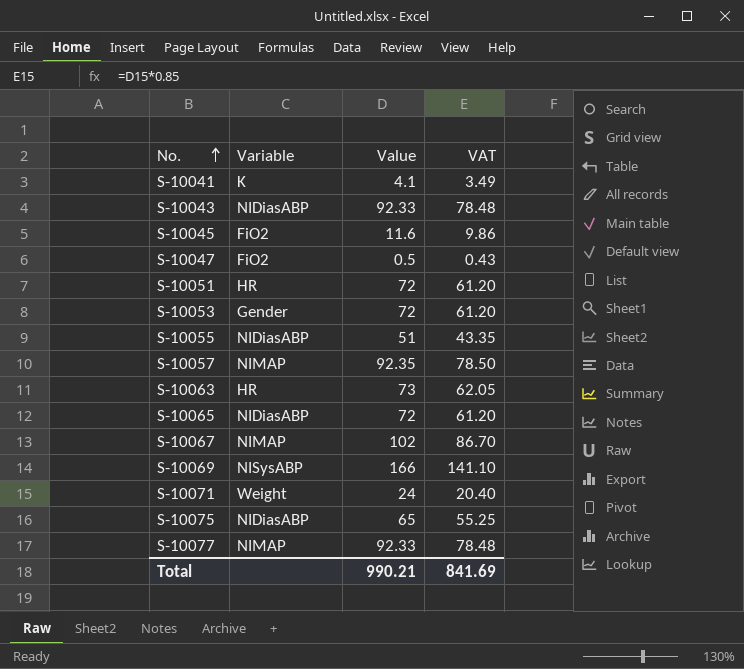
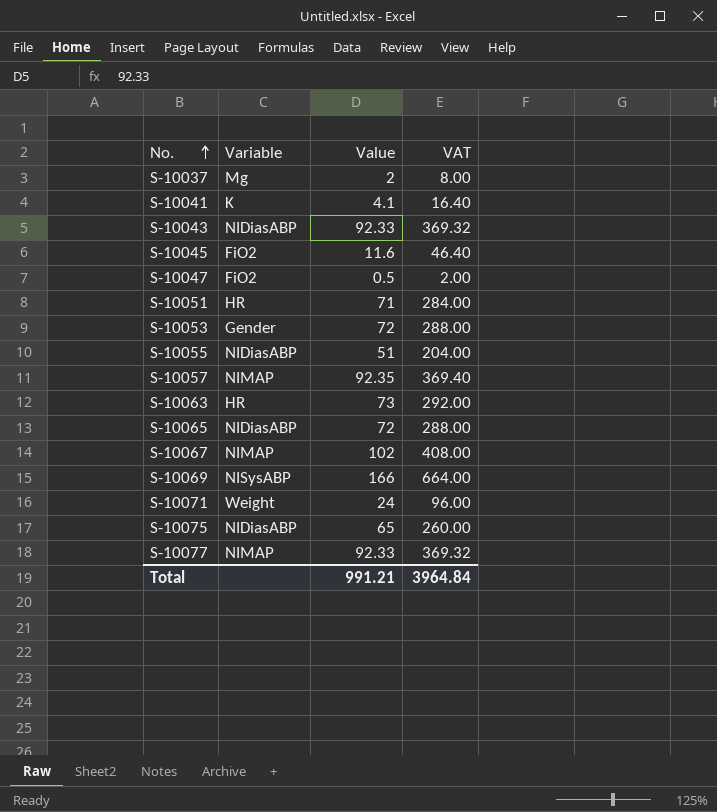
column VAT | formula: [Value] * 0.85 -> [Value] * 4
row S-10037: none -> Mg | 2 | 8.00
S-10051 | Value: 72 -> 71
Total | Value: 990.21 -> 991.21
Total | VAT: 841.69 -> 3964.84

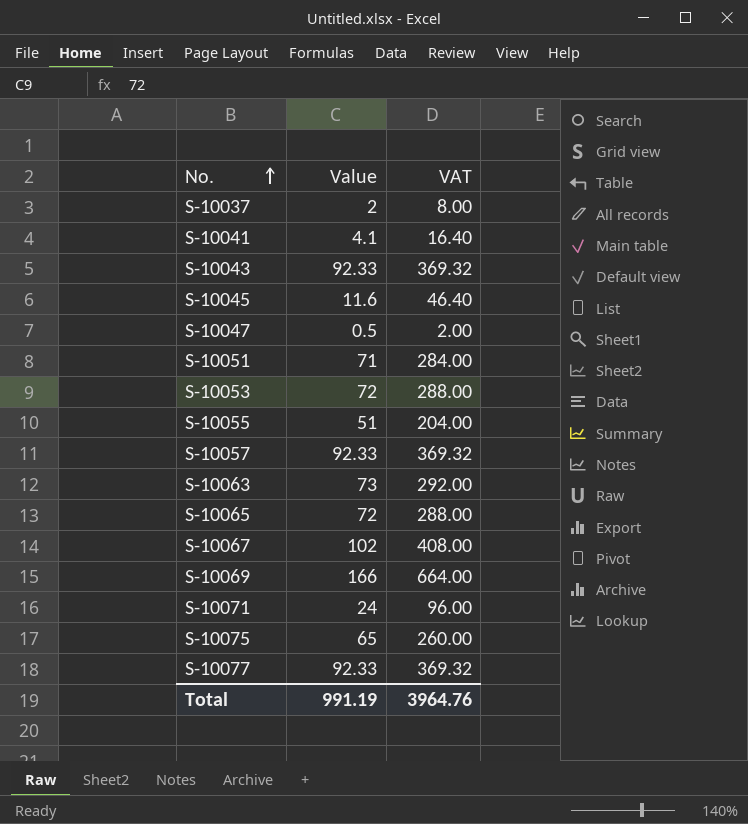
column Variable | position: 2 -> none
S-10057 | Value: 92.35 -> 92.33
S-10057 | VAT: 369.40 -> 369.32
Total | Value: 991.21 -> 991.19
Total | VAT: 3964.84 -> 3964.76

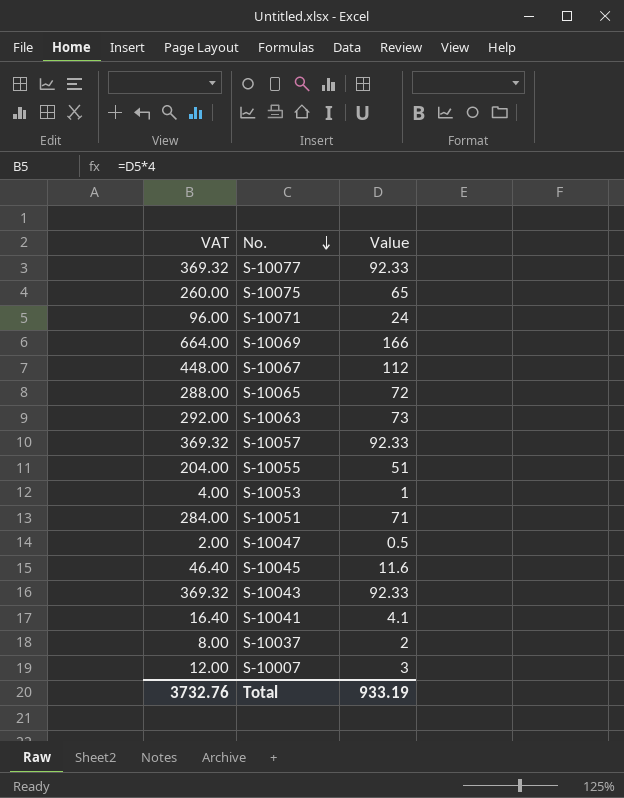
row order: No. ascending -> No. descending
column VAT | position: 3 -> 1
S-10067 | VAT: 408.00 -> 448.00
S-10067 | Value: 102 -> 112
S-10053 | VAT: 288.00 -> 4.00
S-10053 | Value: 72 -> 1
row S-10007: none -> 12.00 | 3
Total | VAT: 3964.76 -> 3732.76
Total | Value: 991.19 -> 933.19

